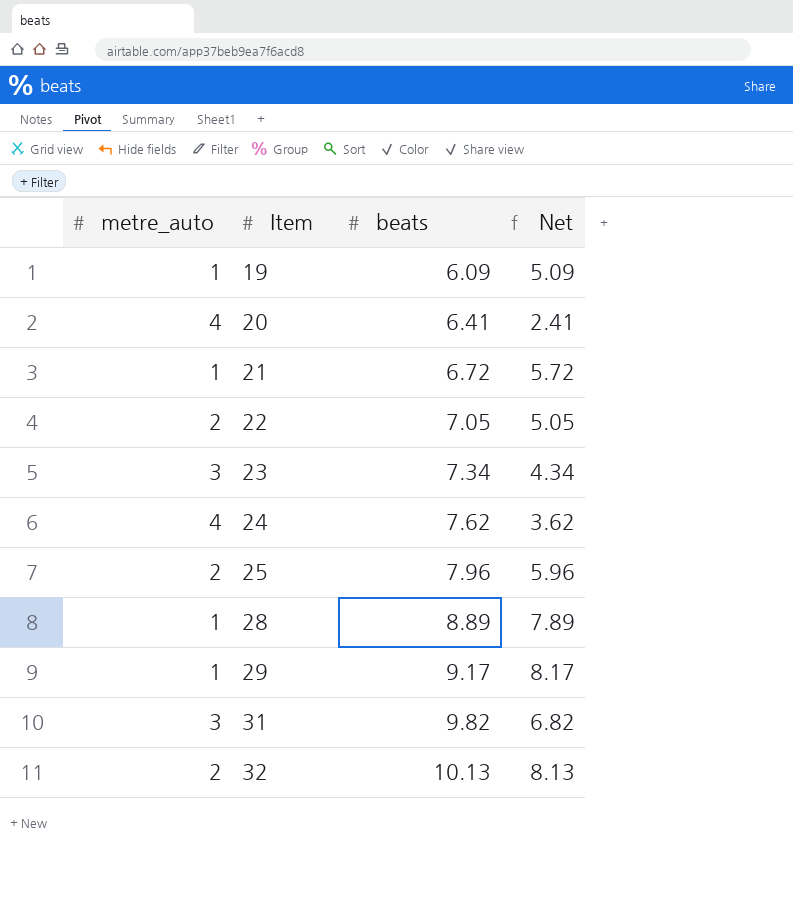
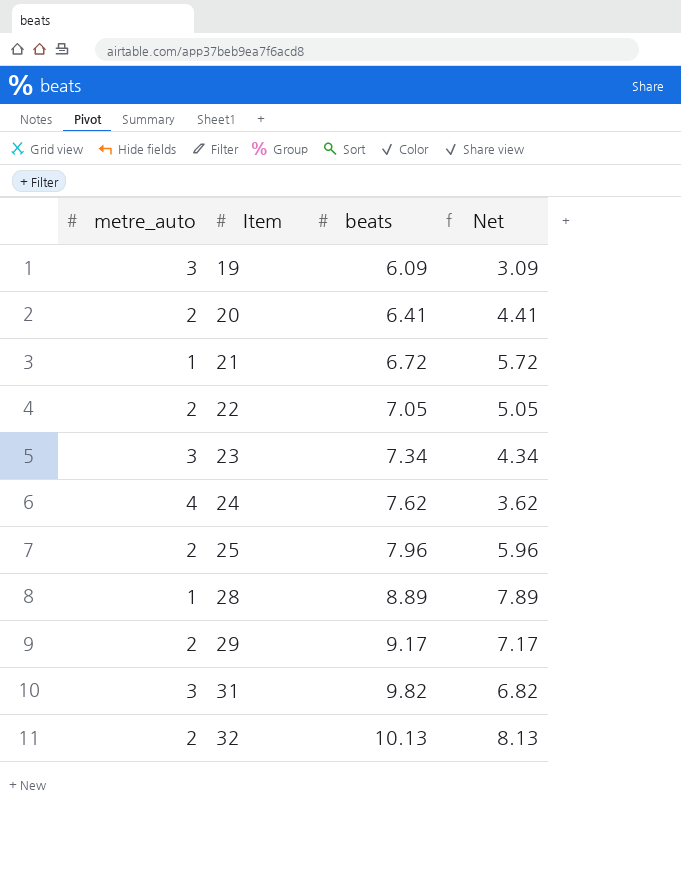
19 | metre_auto: 1 -> 3
19 | Net: 5.09 -> 3.09
20 | metre_auto: 4 -> 2
20 | Net: 2.41 -> 4.41
29 | metre_auto: 1 -> 2
29 | Net: 8.17 -> 7.17

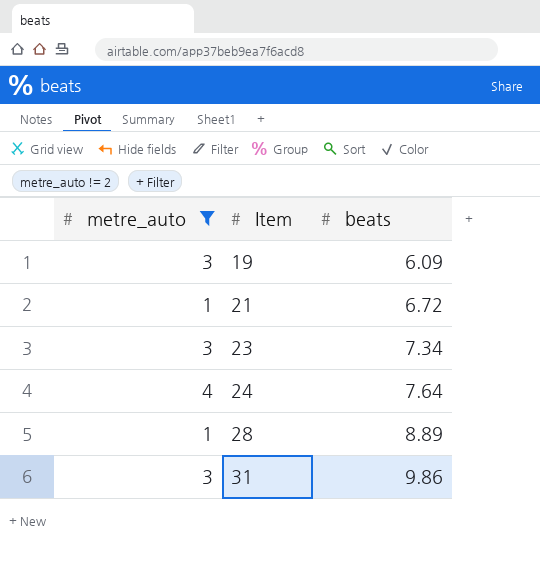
filter: none -> metre_auto != 2
column Net | formula: [beats] - [metre_auto] -> none
24 | beats: 7.62 -> 7.64
31 | beats: 9.82 -> 9.86

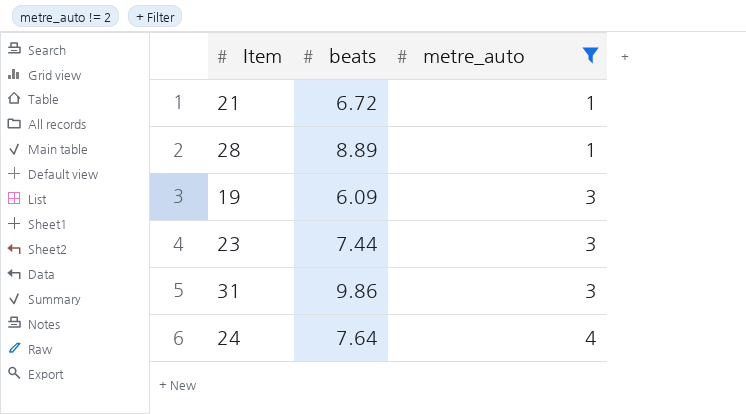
row order: Item ascending -> metre_auto ascending
column metre_auto | position: 1 -> 3
23 | beats: 7.34 -> 7.44

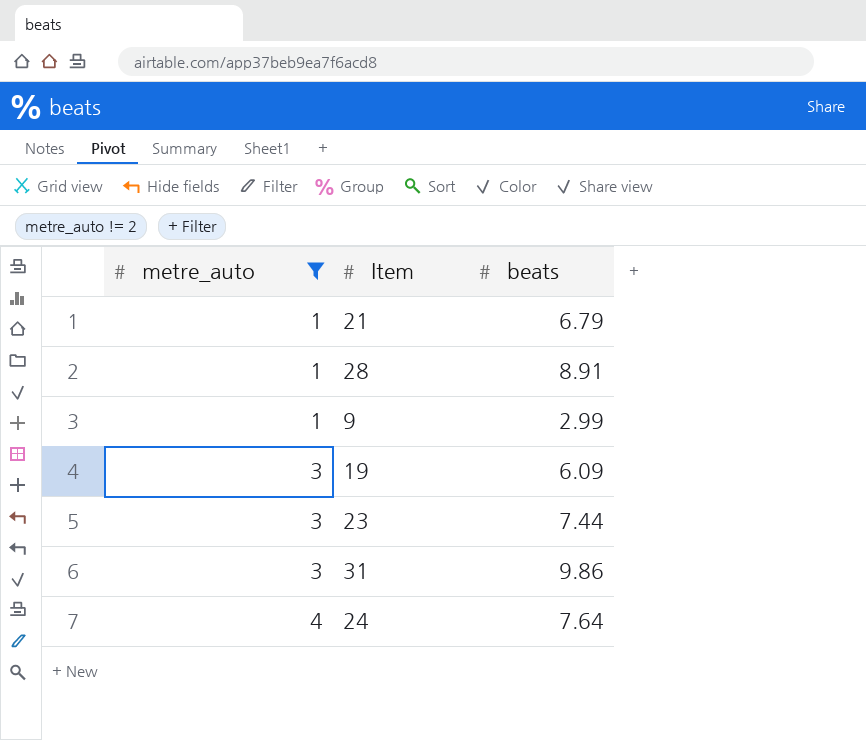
column metre_auto | position: 3 -> 1
21 | beats: 6.72 -> 6.79
28 | beats: 8.89 -> 8.91
row 9: none -> 1 | 2.99

